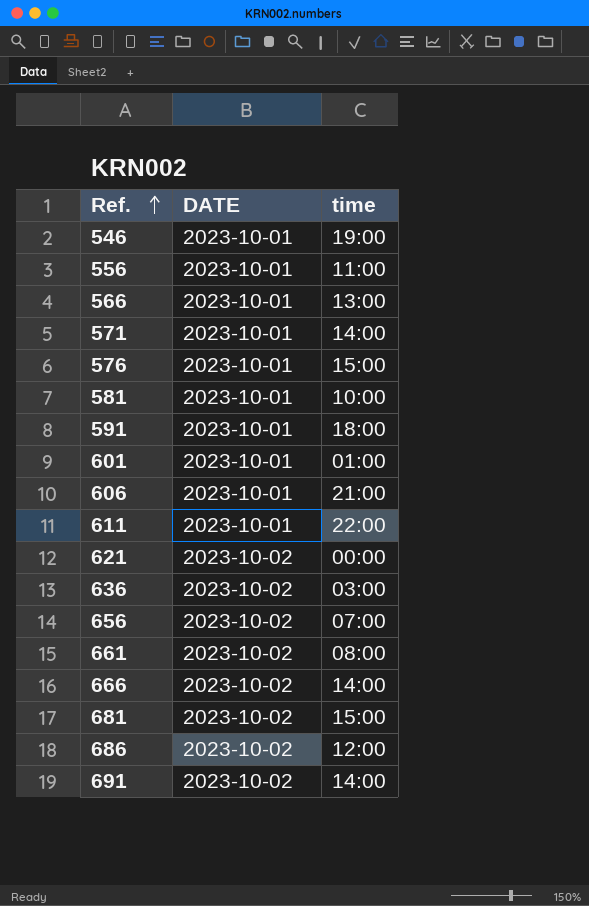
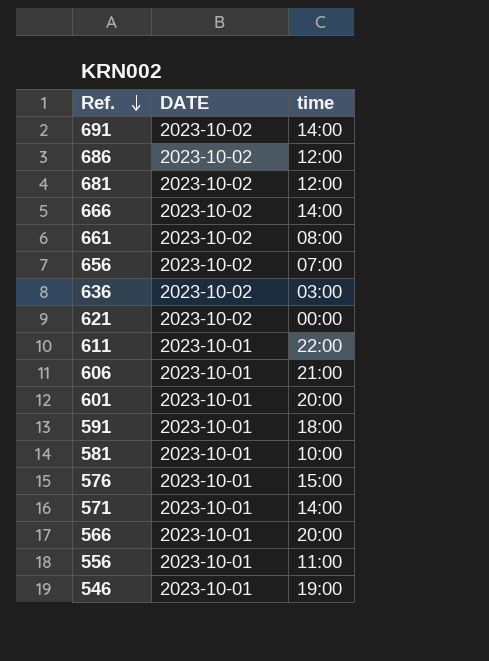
row order: Ref. ascending -> Ref. descending
681 | time: 15:00 -> 12:00
601 | time: 01:00 -> 20:00
566 | time: 13:00 -> 20:00

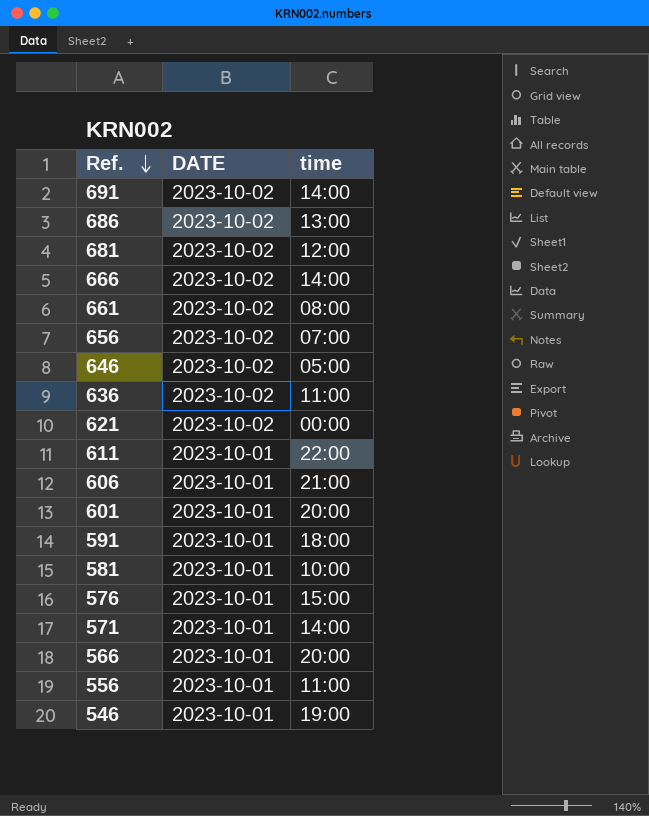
686 | time: 12:00 -> 13:00
row 646: none -> 2023-10-02 | 05:00
636 | time: 03:00 -> 11:00

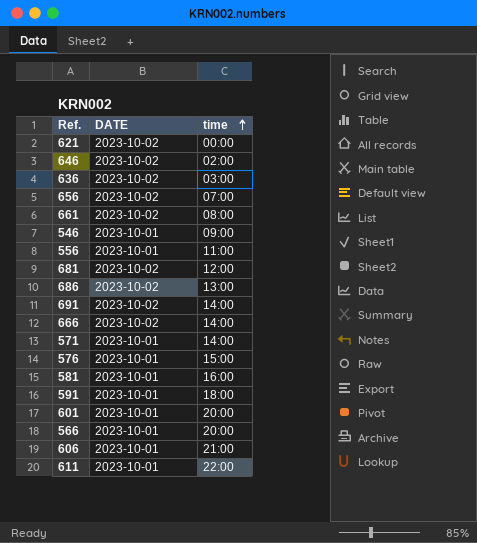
row order: Ref. descending -> time ascending
646 | time: 05:00 -> 02:00
636 | time: 11:00 -> 03:00
546 | time: 19:00 -> 09:00
581 | time: 10:00 -> 16:00

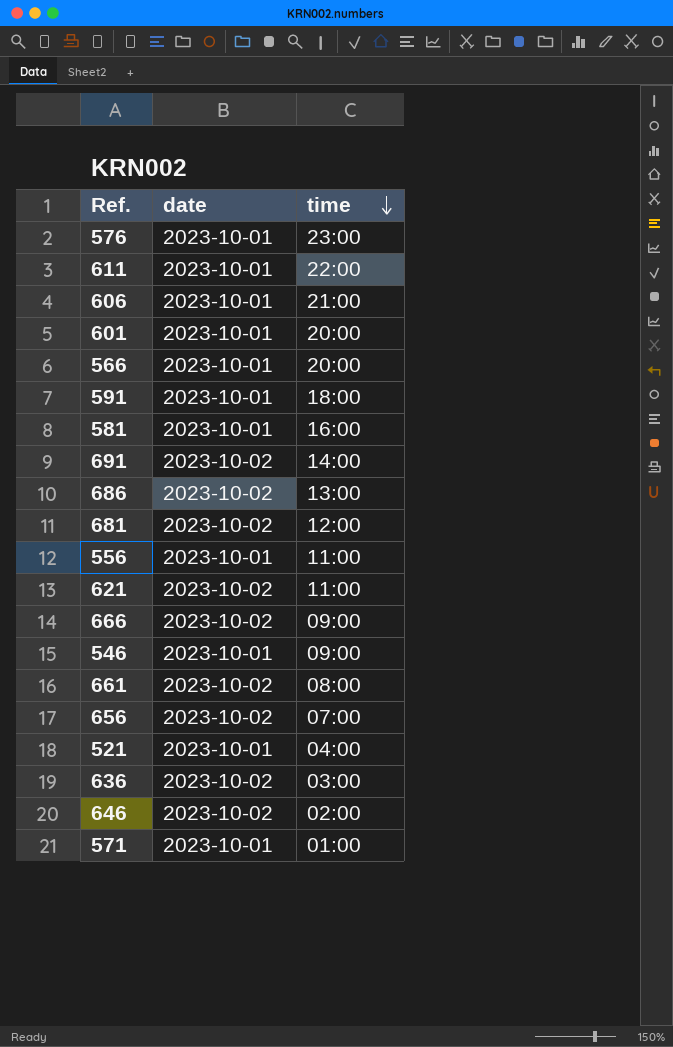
row order: time ascending -> time descending
column name: DATE -> date
576 | time: 15:00 -> 23:00
621 | time: 00:00 -> 11:00
666 | time: 14:00 -> 09:00
row 521: none -> 2023-10-01 | 04:00
571 | time: 14:00 -> 01:00

